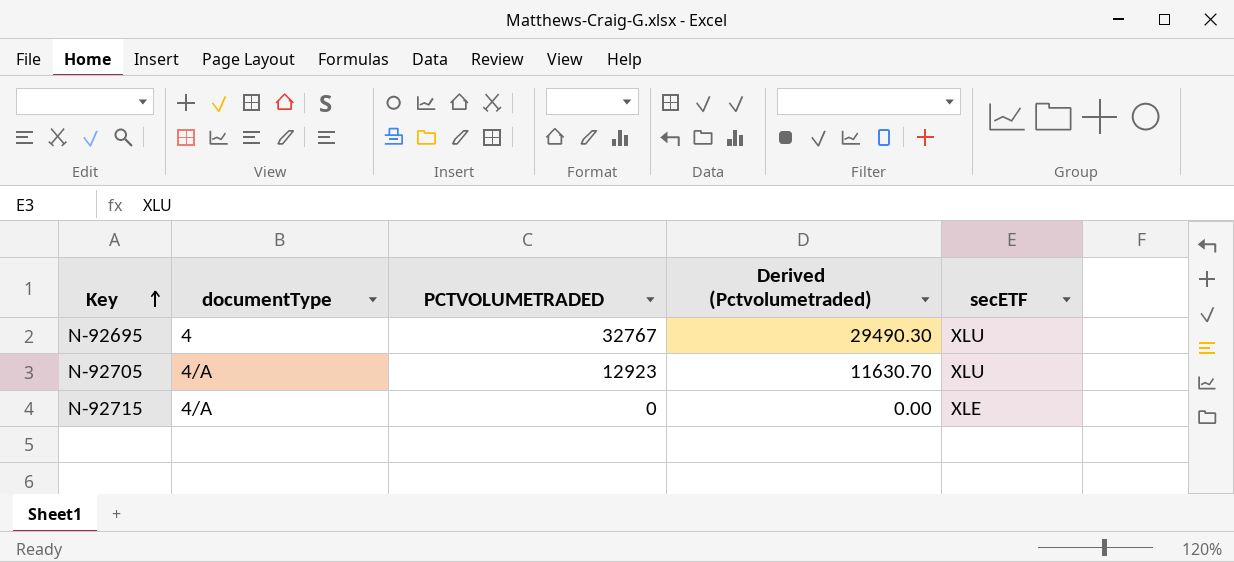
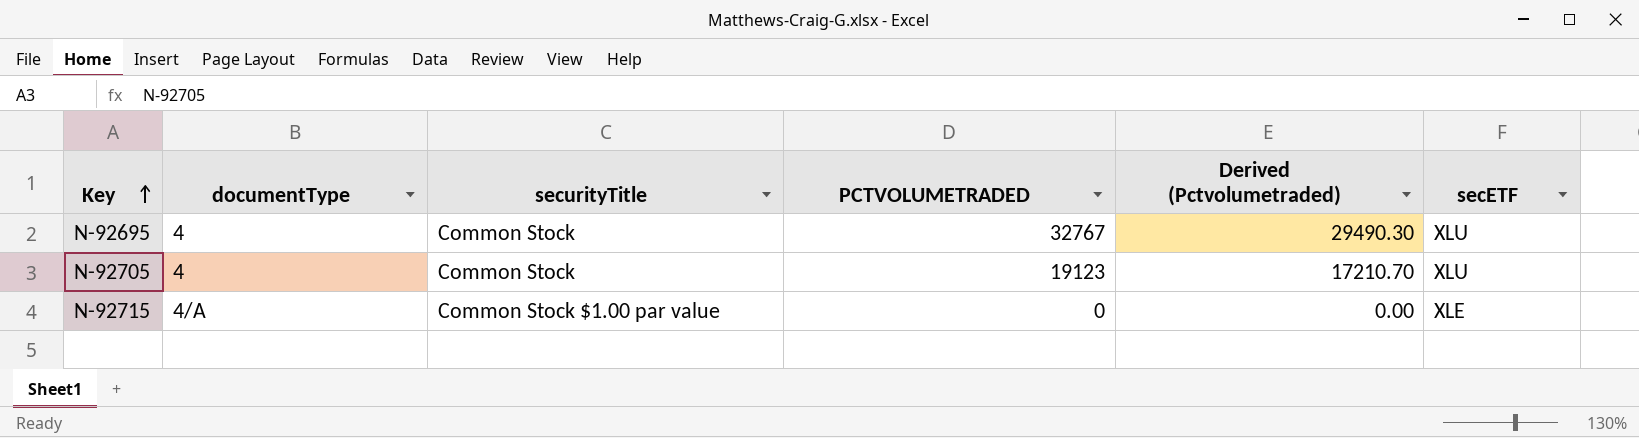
column securityTitle | position: none -> 3
N-92705 | documentType: 4/A -> 4
N-92705 | PCTVOLUMETRADED: 12923 -> 19123
N-92705 | Derived (Pctvolumetraded): 11630.70 -> 17210.70

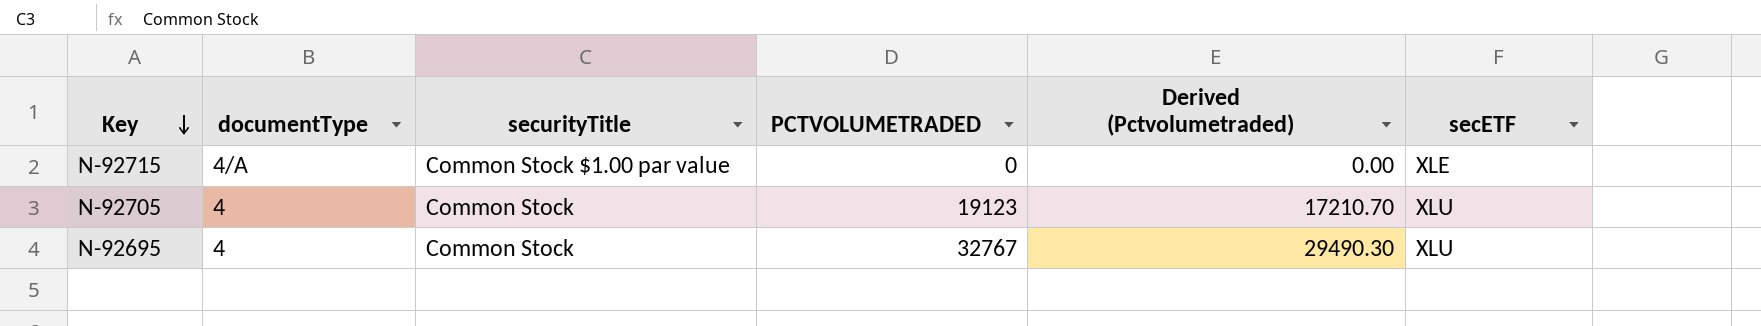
row order: Key ascending -> Key descending

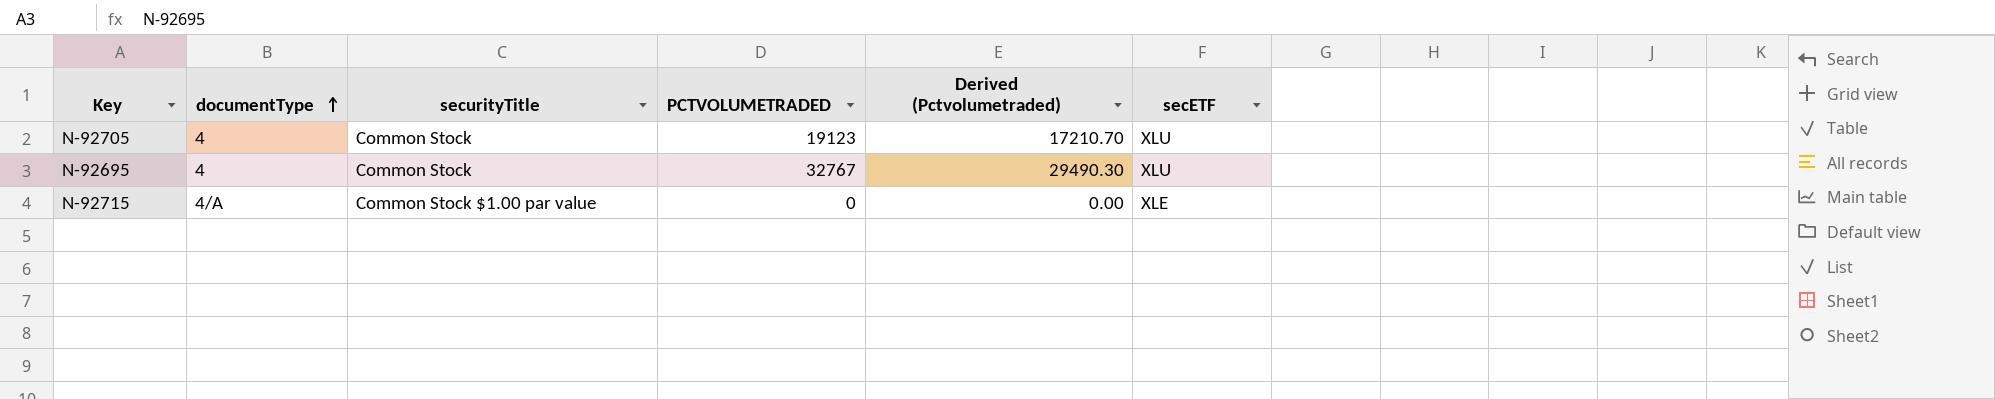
row order: Key descending -> documentType ascending

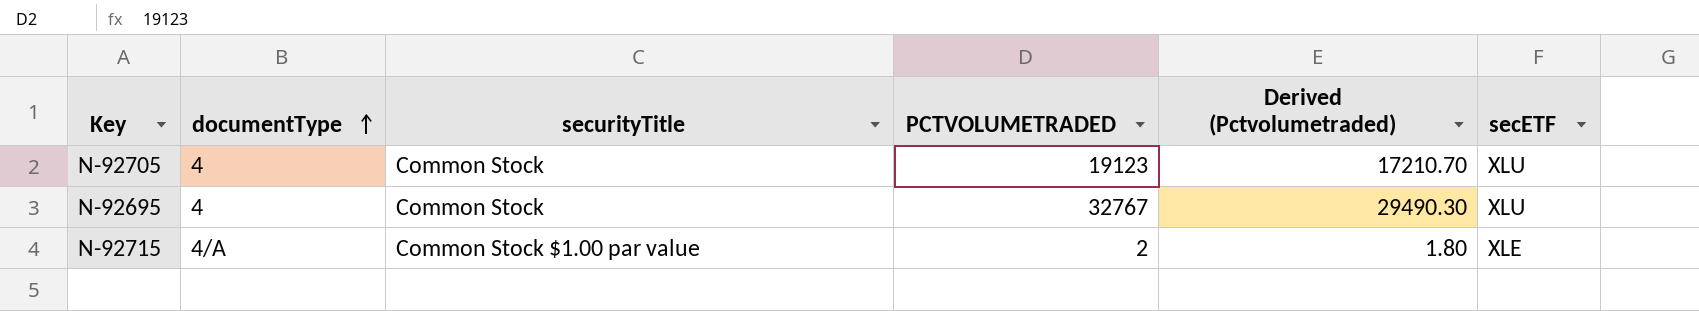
N-92715 | PCTVOLUMETRADED: 0 -> 2
N-92715 | Derived (Pctvolumetraded): 0.00 -> 1.80

